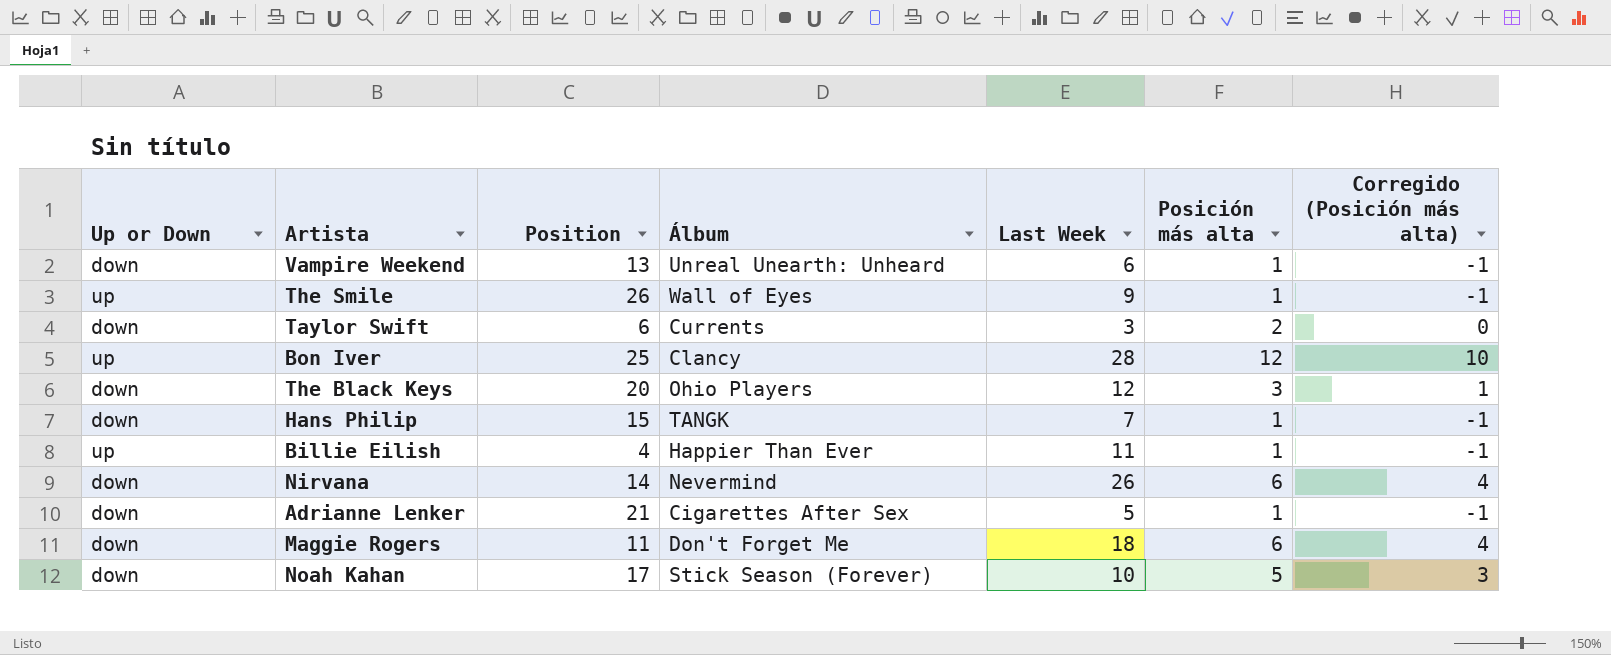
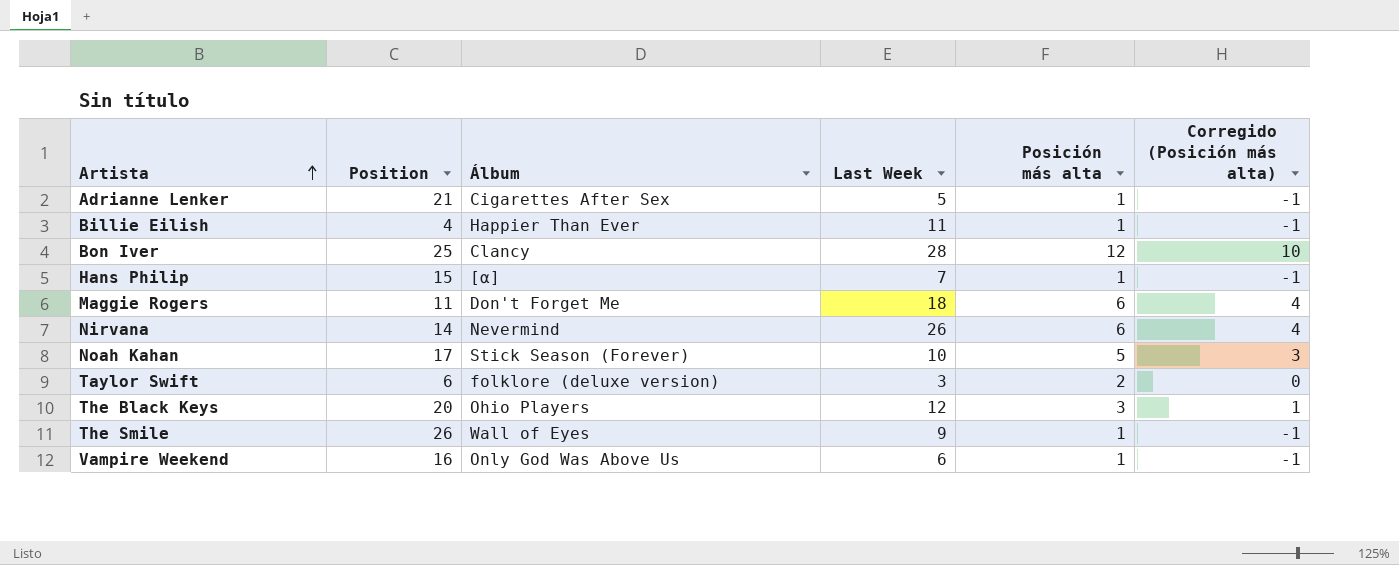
row order: none -> Artista ascending
column Up or Down | position: 1 -> none
Hans Philip | Álbum: TANGK -> [α]
Taylor Swift | Álbum: Currents -> folklore (deluxe version)
Vampire Weekend | Position: 13 -> 16
Vampire Weekend | Álbum: Unreal Unearth: Unheard -> Only God Was Above Us

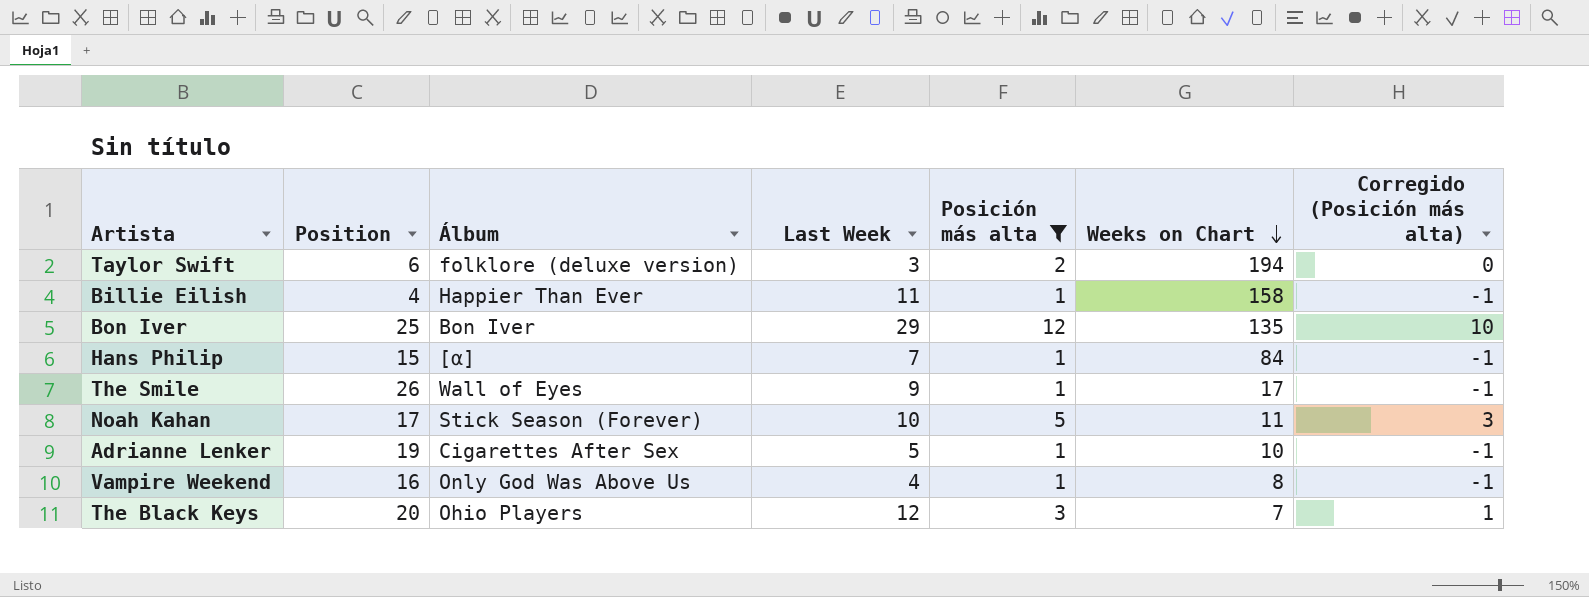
filter: none -> Posición más alta != 6
row order: Artista ascending -> Weeks on Chart descending
column Weeks on Chart | position: none -> 6
Bon Iver | Álbum: Clancy -> Bon Iver
Bon Iver | Last Week: 28 -> 29
Adrianne Lenker | Position: 21 -> 19
Vampire Weekend | Last Week: 6 -> 4

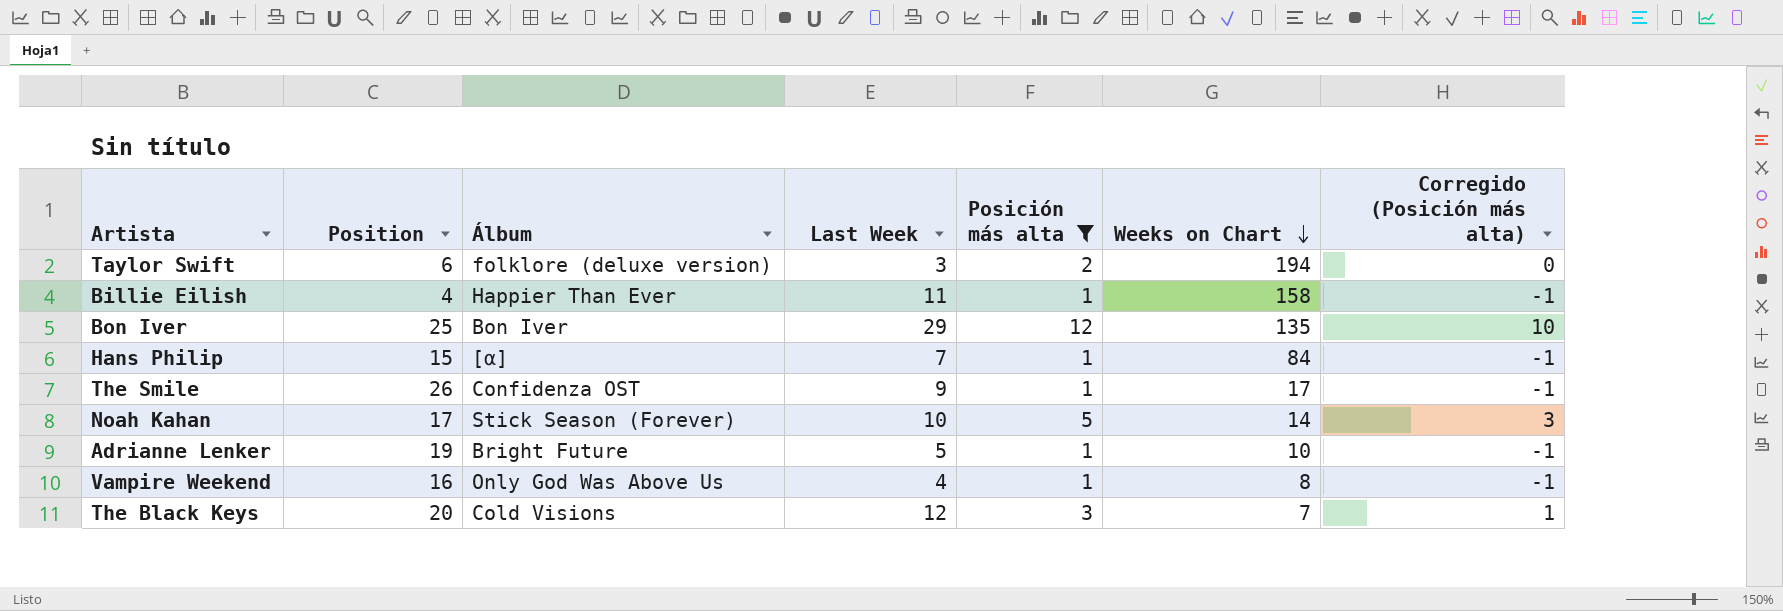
The Smile | Álbum: Wall of Eyes -> Confidenza OST
Noah Kahan | Weeks on Chart: 11 -> 14
Adrianne Lenker | Álbum: Cigarettes After Sex -> Bright Future
The Black Keys | Álbum: Ohio Players -> Cold Visions

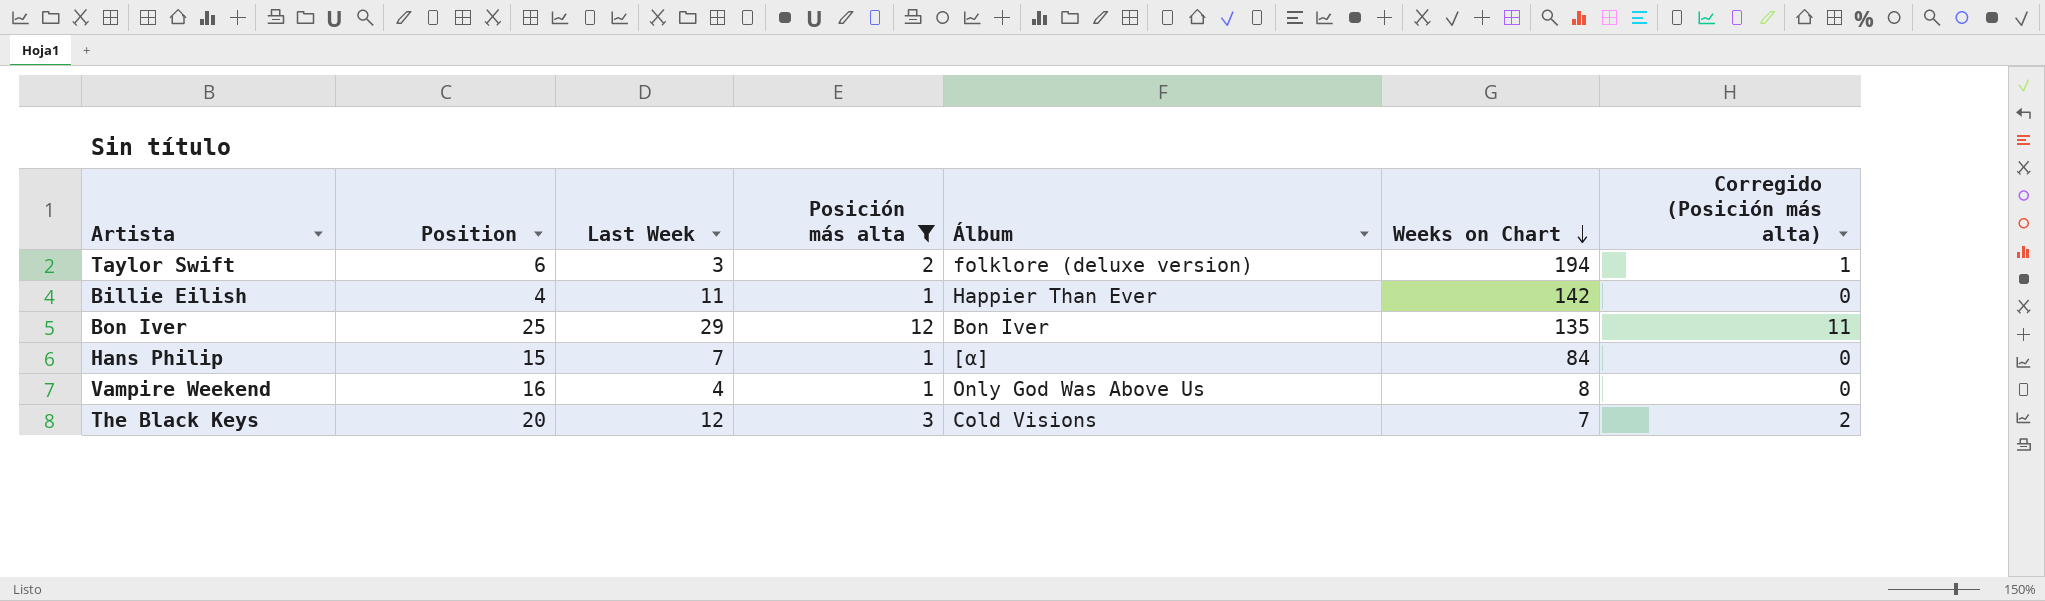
column Álbum | position: 3 -> 5
column Corregido (Posición más alta) | formula: [Posición más alta] - 2 -> [Posición más alta] - 1
row The Smile: 26 | Confidenza OST | 9 | 1 | 17 | -1 -> none
row Noah Kahan: 17 | Stick Season (Forever) | 10 | 5 | 14 | 3 -> none
row Adrianne Lenker: 19 | Bright Future | 5 | 1 | 10 | -1 -> none
Billie Eilish | Weeks on Chart: 158 -> 142

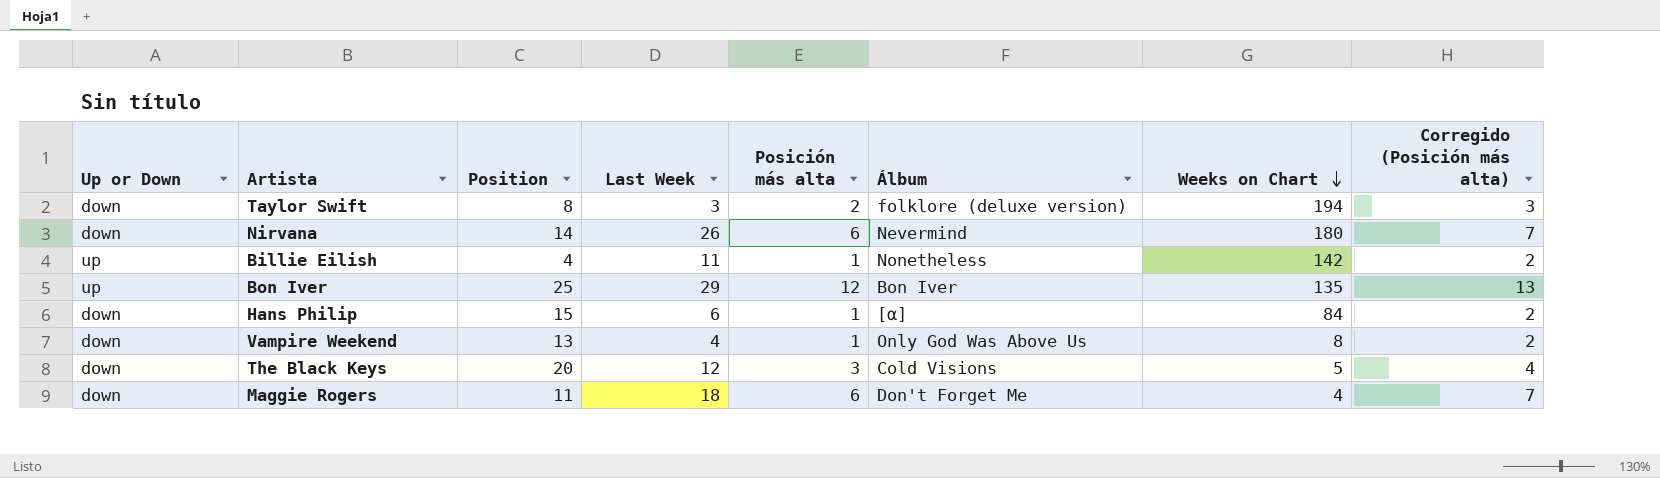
filter: Posición más alta != 6 -> none
column Up or Down | position: none -> 1
column Corregido (Posición más alta) | formula: [Posición más alta] - 1 -> [Posición más alta] + 1
Taylor Swift | Position: 6 -> 8
Billie Eilish | Álbum: Happier Than Ever -> Nonetheless
Hans Philip | Last Week: 7 -> 6
Vampire Weekend | Position: 16 -> 13
The Black Keys | Weeks on Chart: 7 -> 5

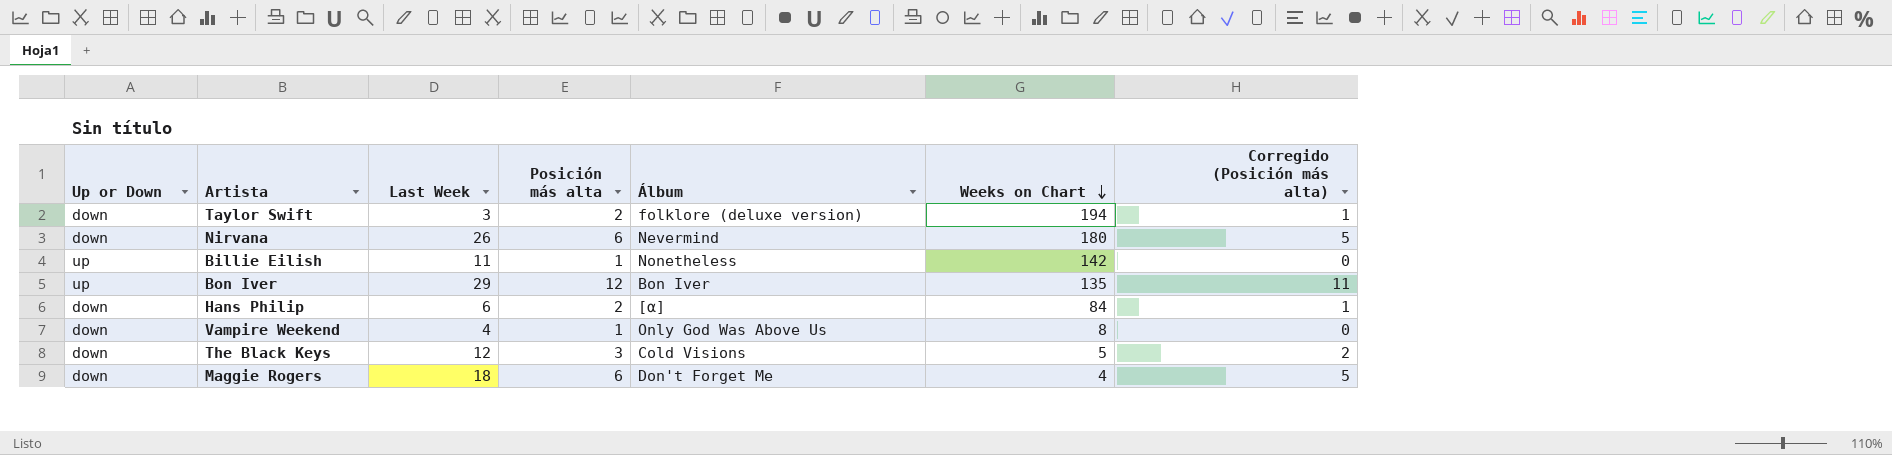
column Position | position: 3 -> none
column Corregido (Posición más alta) | formula: [Posición más alta] + 1 -> [Posición más alta] - 1
Hans Philip | Posición más alta: 1 -> 2

